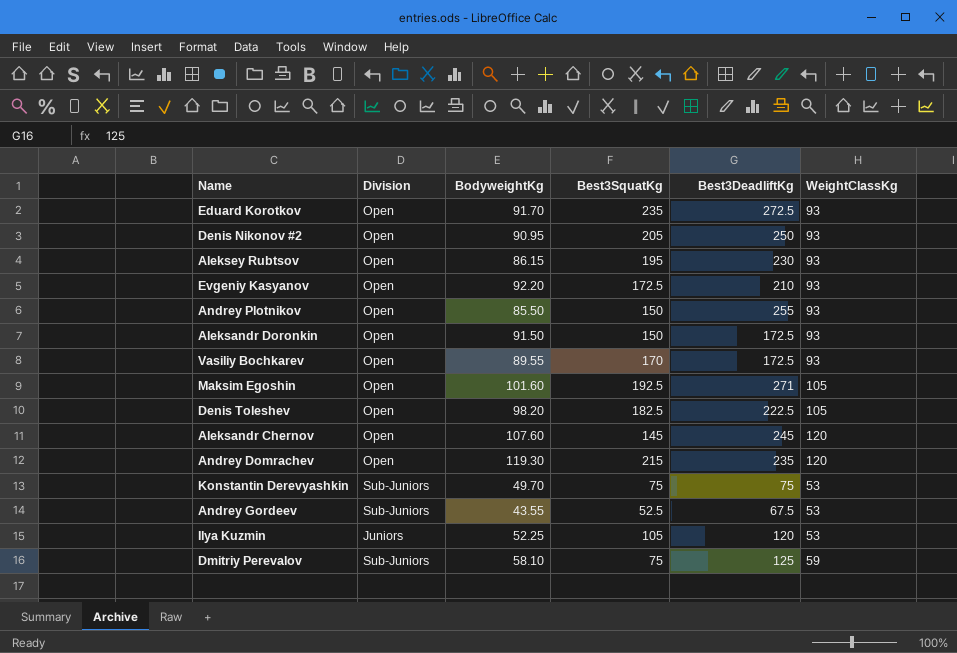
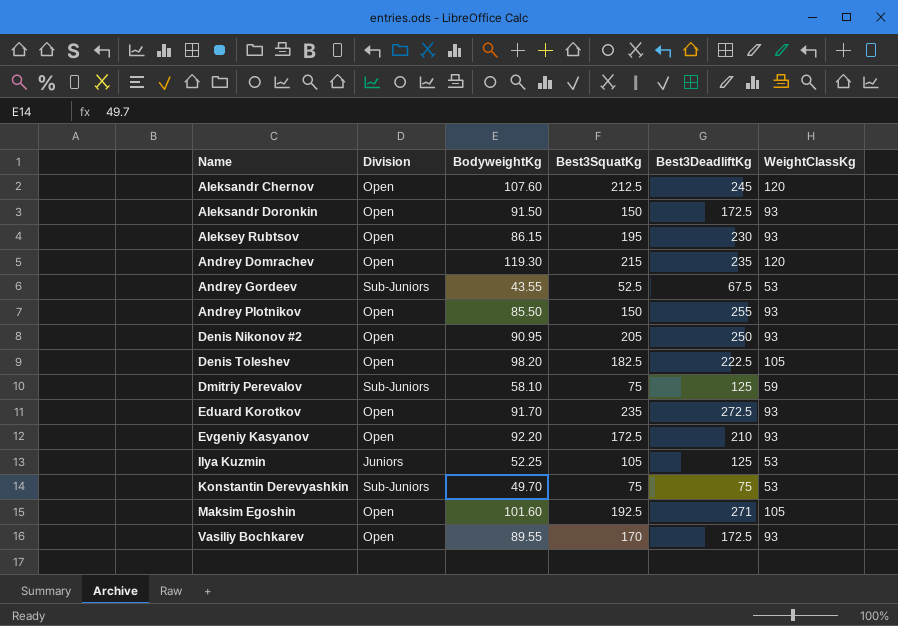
row order: none -> Name ascending
Aleksandr Chernov | Best3SquatKg: 145 -> 212.5
Ilya Kuzmin | Best3DeadliftKg: 120 -> 125

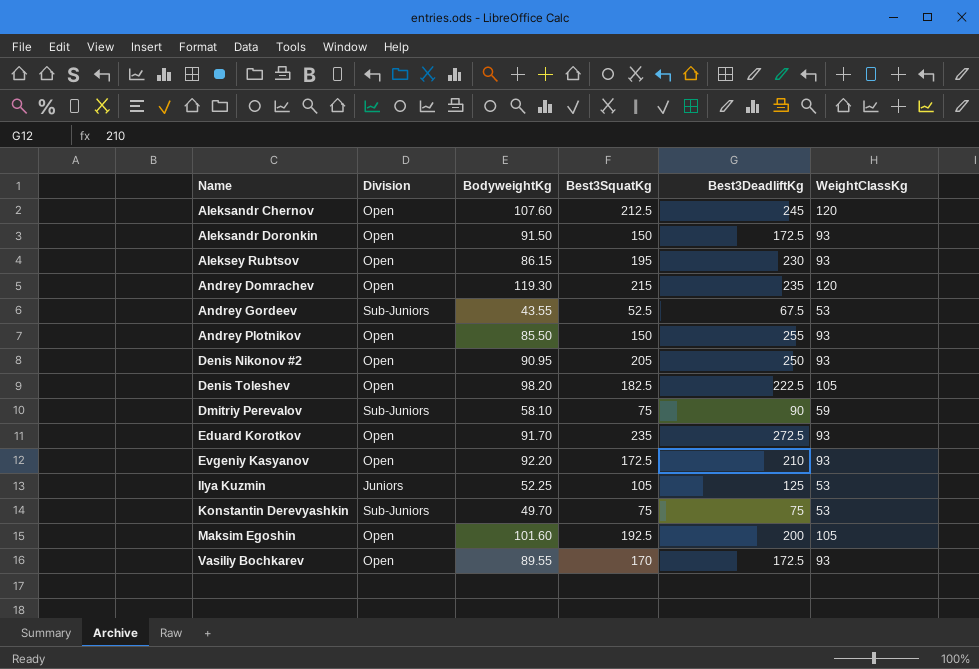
Dmitriy Perevalov | Best3DeadliftKg: 125 -> 90
Maksim Egoshin | Best3DeadliftKg: 271 -> 200

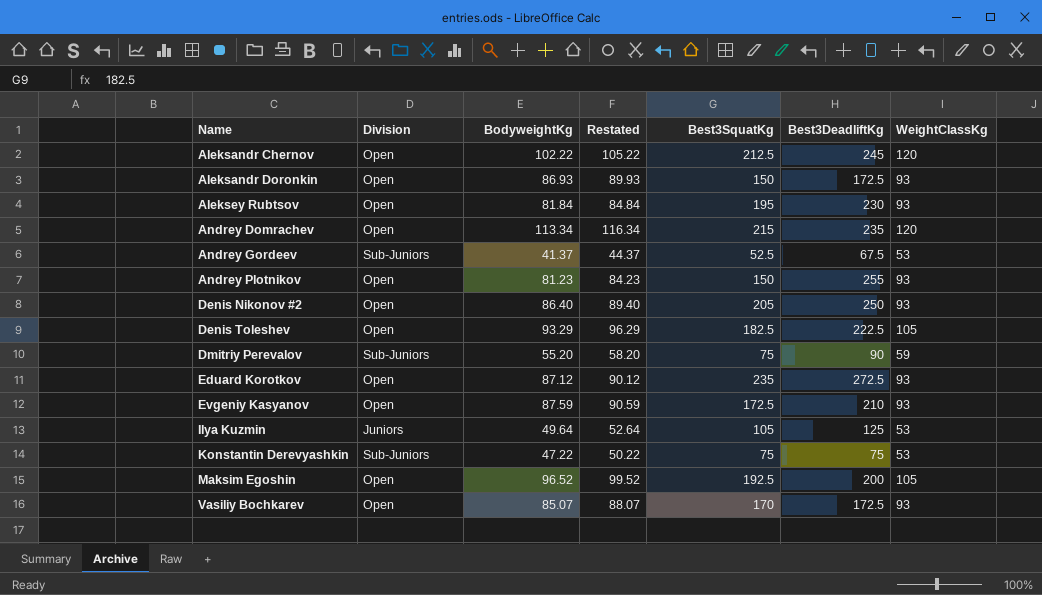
column Restated | formula: none -> [BodyweightKg] + 3
Aleksandr Chernov | BodyweightKg: 107.60 -> 102.22
Aleksandr Doronkin | BodyweightKg: 91.50 -> 86.93
Aleksey Rubtsov | BodyweightKg: 86.15 -> 81.84
Andrey Domrachev | BodyweightKg: 119.30 -> 113.34
Andrey Gordeev | BodyweightKg: 43.55 -> 41.37
Andrey Plotnikov | BodyweightKg: 85.50 -> 81.23
Denis Nikonov #2 | BodyweightKg: 90.95 -> 86.40
Denis Toleshev | BodyweightKg: 98.20 -> 93.29
Dmitriy Perevalov | BodyweightKg: 58.10 -> 55.20
Eduard Korotkov | BodyweightKg: 91.70 -> 87.12
Evgeniy Kasyanov | BodyweightKg: 92.20 -> 87.59
Ilya Kuzmin | BodyweightKg: 52.25 -> 49.64
Konstantin Derevyashkin | BodyweightKg: 49.70 -> 47.22
Maksim Egoshin | BodyweightKg: 101.60 -> 96.52
Vasiliy Bochkarev | BodyweightKg: 89.55 -> 85.07

